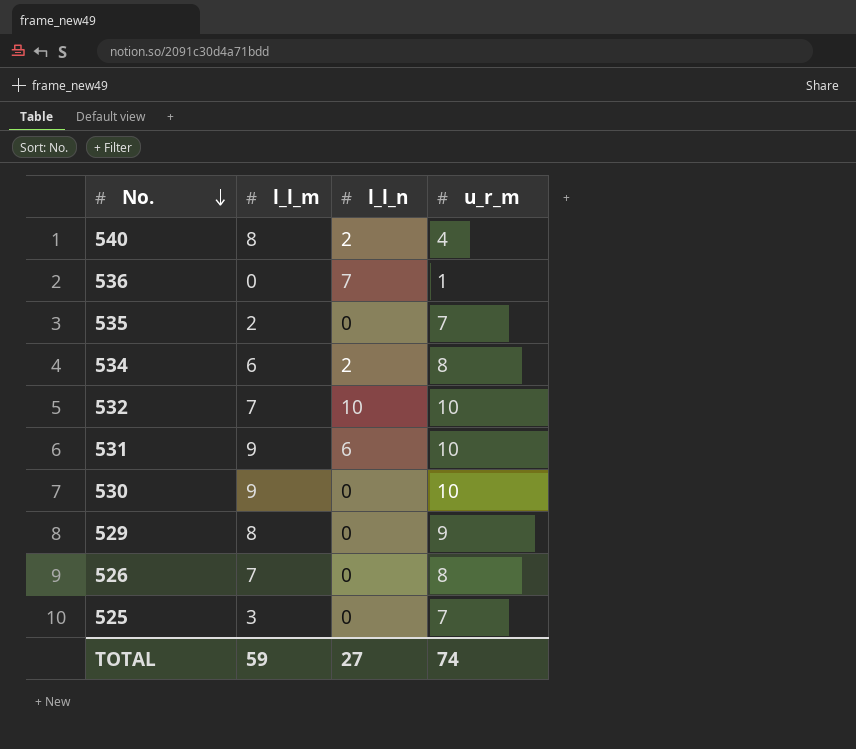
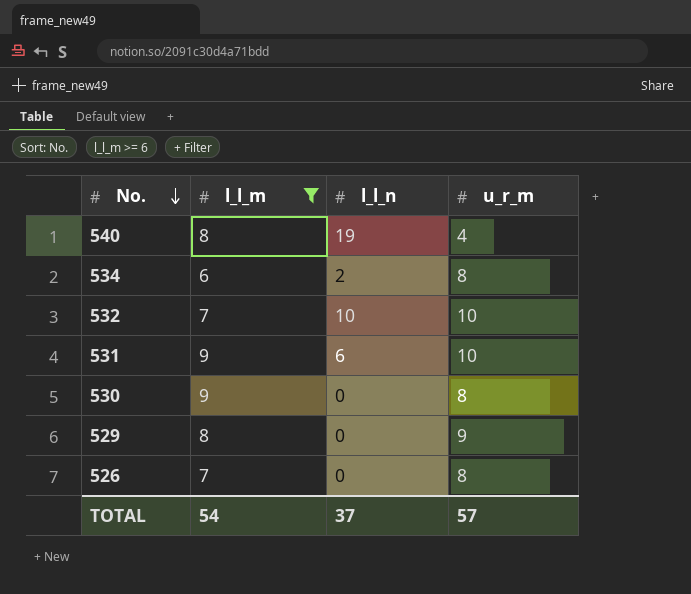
filter: none -> l_l_m >= 6
540 | l_l_n: 2 -> 19
530 | u_r_m: 10 -> 8
TOTAL | l_l_m: 59 -> 54
TOTAL | l_l_n: 27 -> 37
TOTAL | u_r_m: 74 -> 57

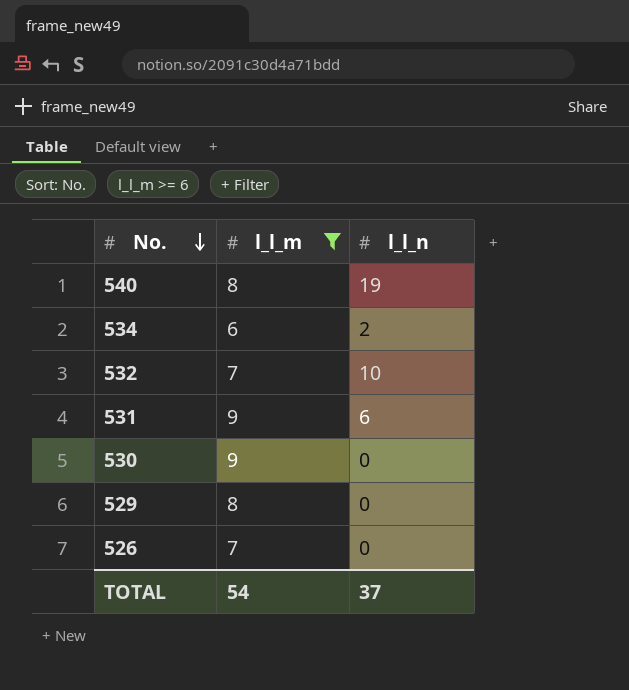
column u_r_m | position: 4 -> none

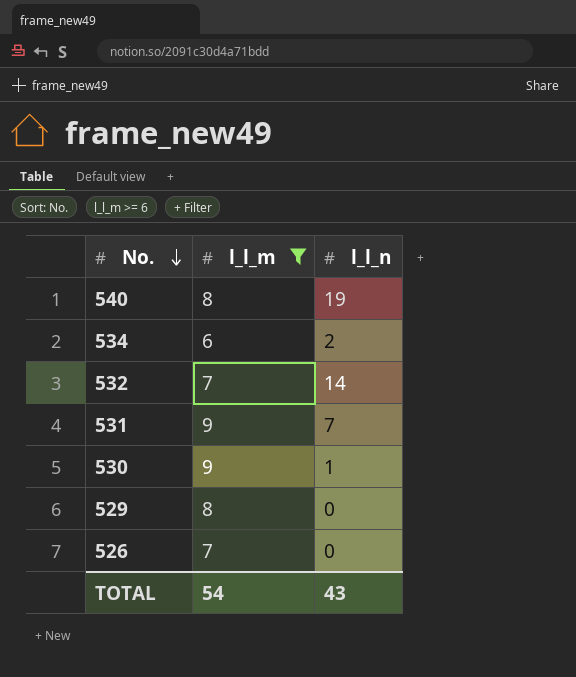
532 | l_l_n: 10 -> 14
531 | l_l_n: 6 -> 7
530 | l_l_n: 0 -> 1
TOTAL | l_l_n: 37 -> 43

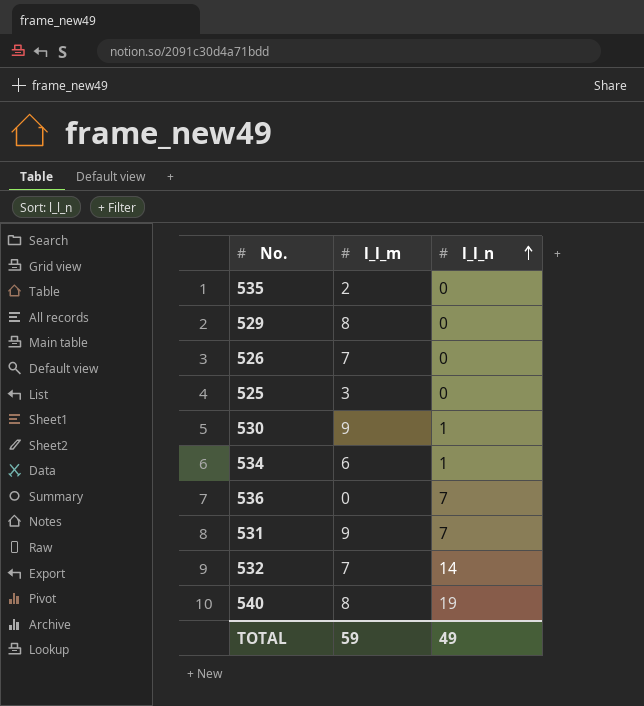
filter: l_l_m >= 6 -> none
row order: No. descending -> l_l_n ascending
534 | l_l_n: 2 -> 1
TOTAL | l_l_m: 54 -> 59
TOTAL | l_l_n: 43 -> 49

